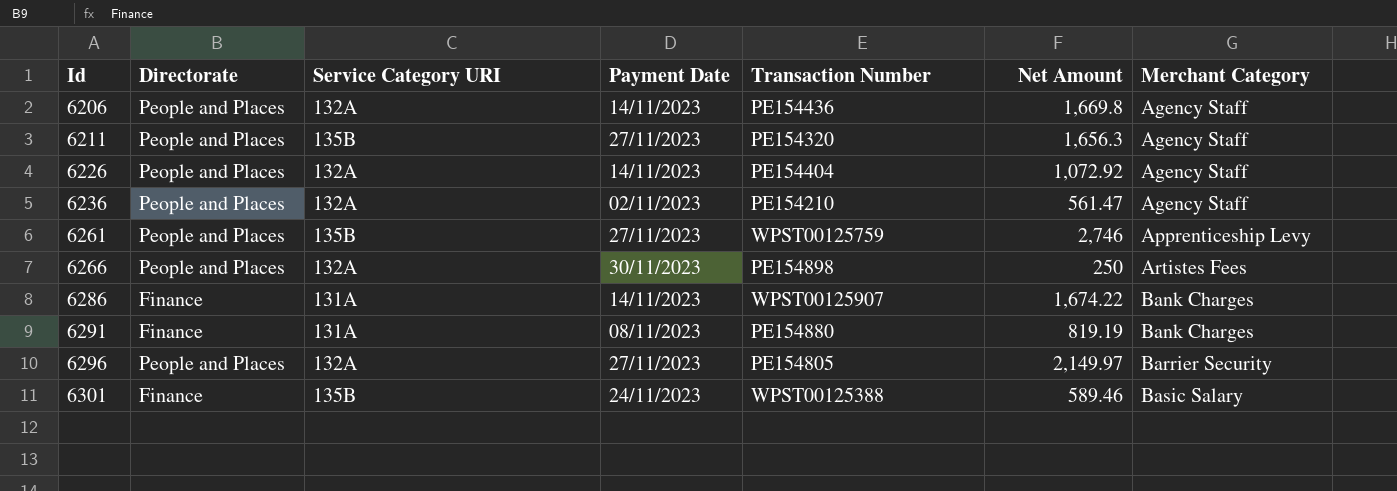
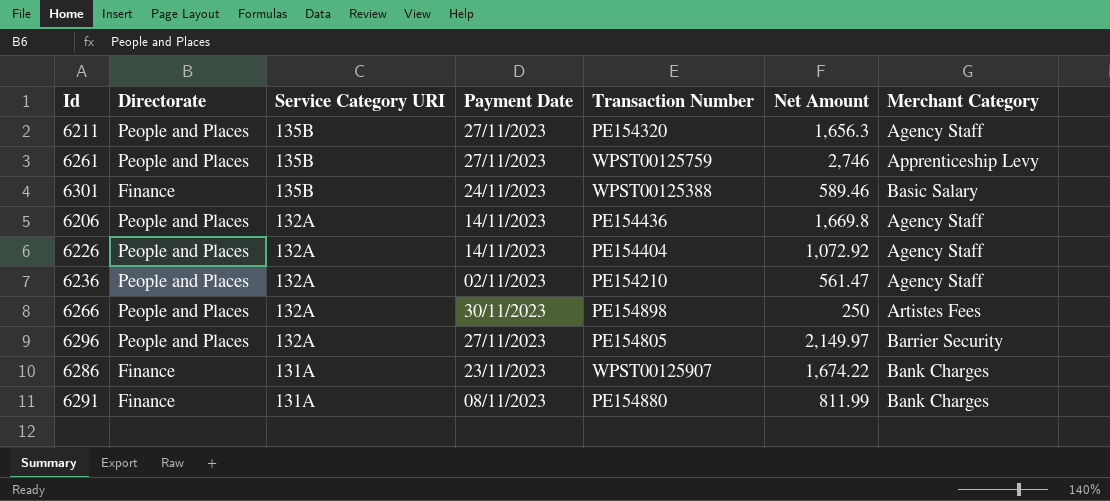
row order: Id ascending -> Service Category URI descending
6286 | Payment Date: 14/11/2023 -> 23/11/2023
6291 | Net Amount: 819.19 -> 811.99

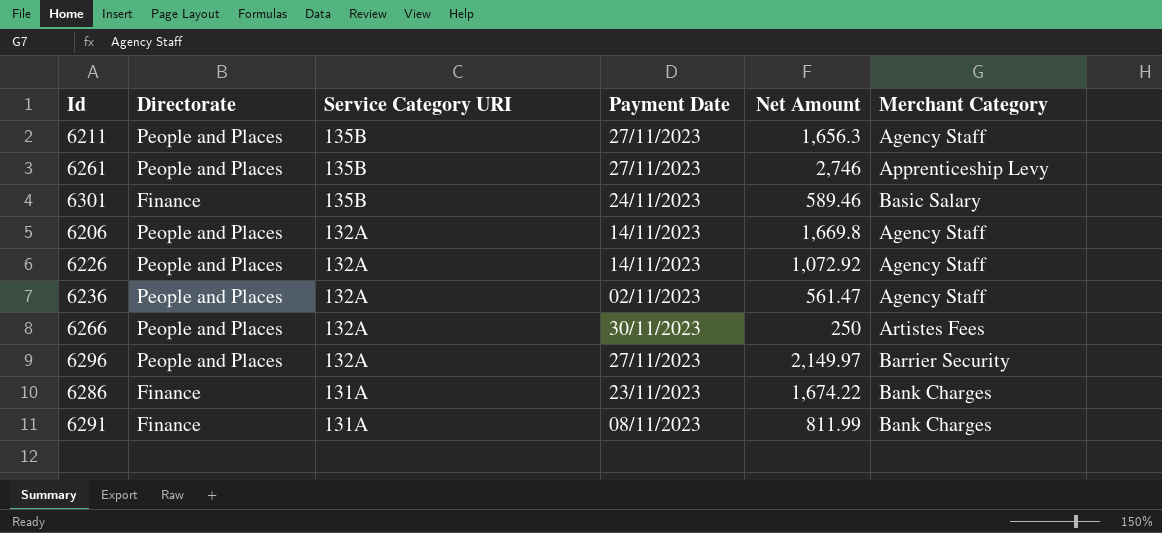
column Transaction Number | position: 5 -> none

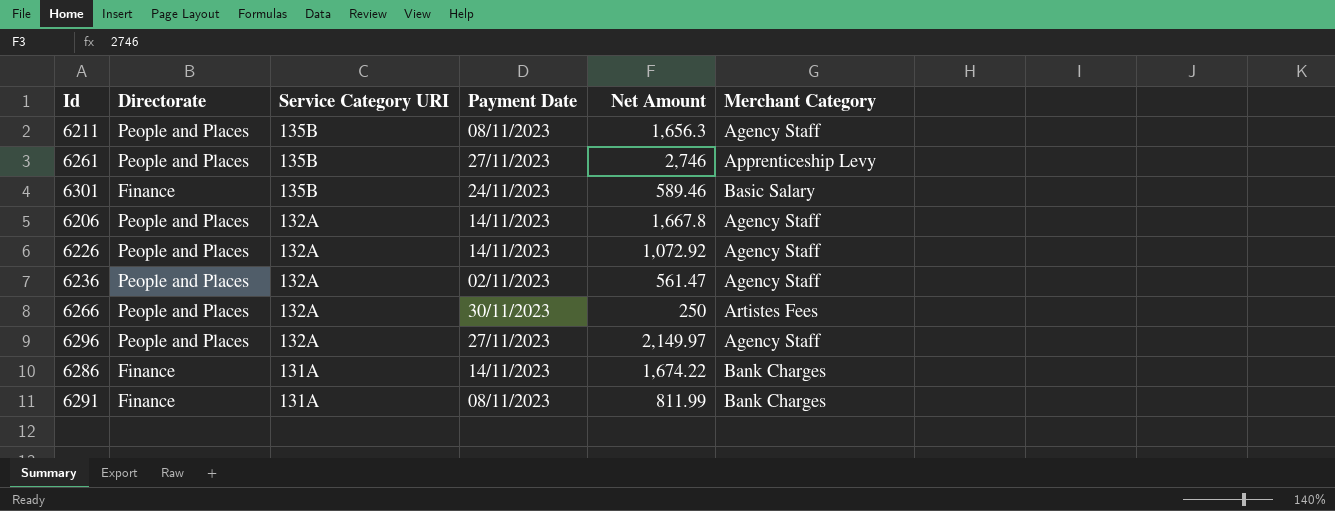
6211 | Payment Date: 27/11/2023 -> 08/11/2023
6206 | Net Amount: 1,669.8 -> 1,667.8
6296 | Merchant Category: Barrier Security -> Agency Staff
6286 | Payment Date: 23/11/2023 -> 14/11/2023

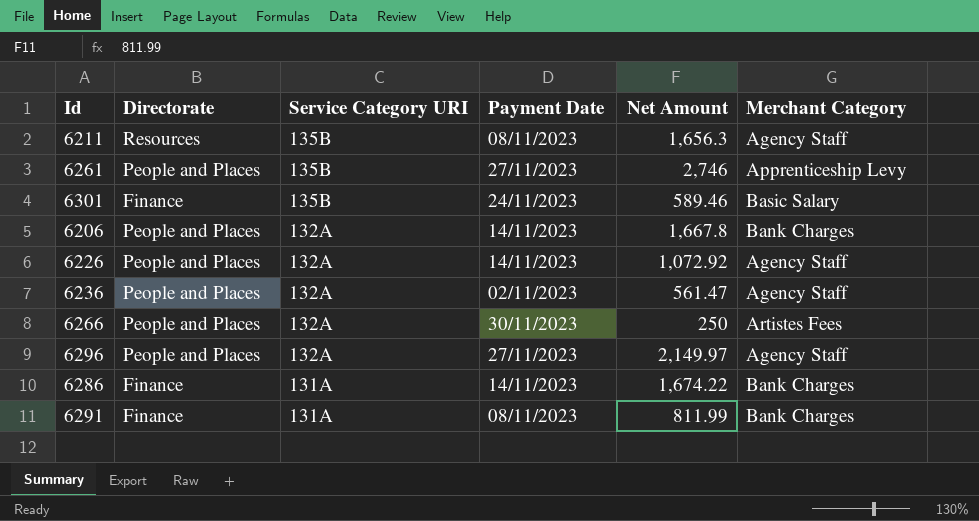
6211 | Directorate: People and Places -> Resources
6206 | Merchant Category: Agency Staff -> Bank Charges

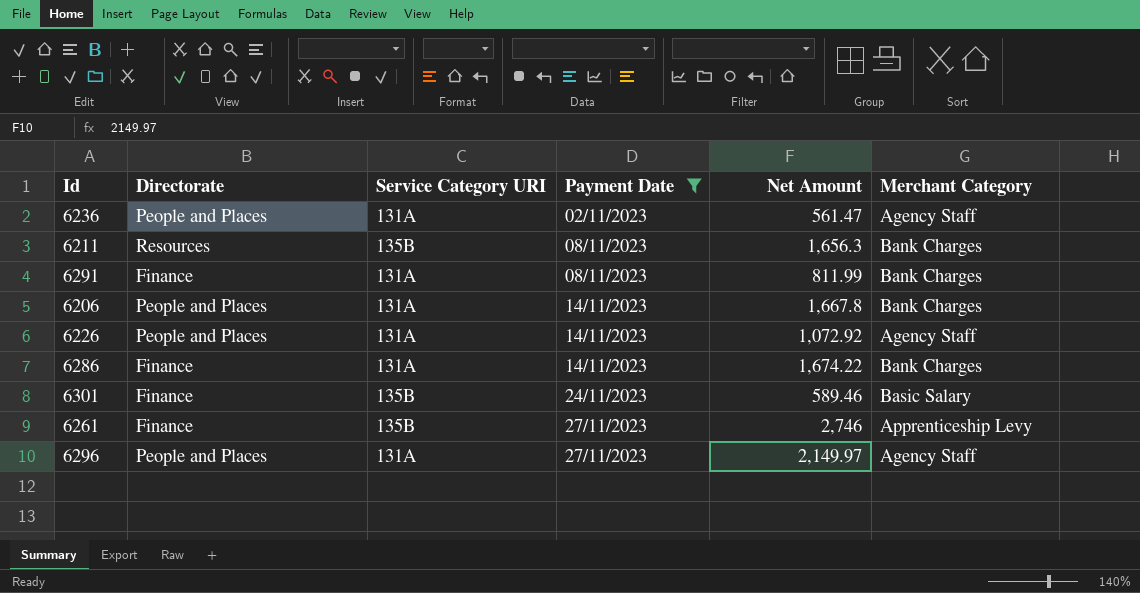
filter: none -> Payment Date != 30/11/2023
row order: Service Category URI descending -> Payment Date ascending
6236 | Service Category URI: 132A -> 131A
6211 | Merchant Category: Agency Staff -> Bank Charges
6206 | Service Category URI: 132A -> 131A
6226 | Service Category URI: 132A -> 131A
6261 | Directorate: People and Places -> Finance
6296 | Service Category URI: 132A -> 131A

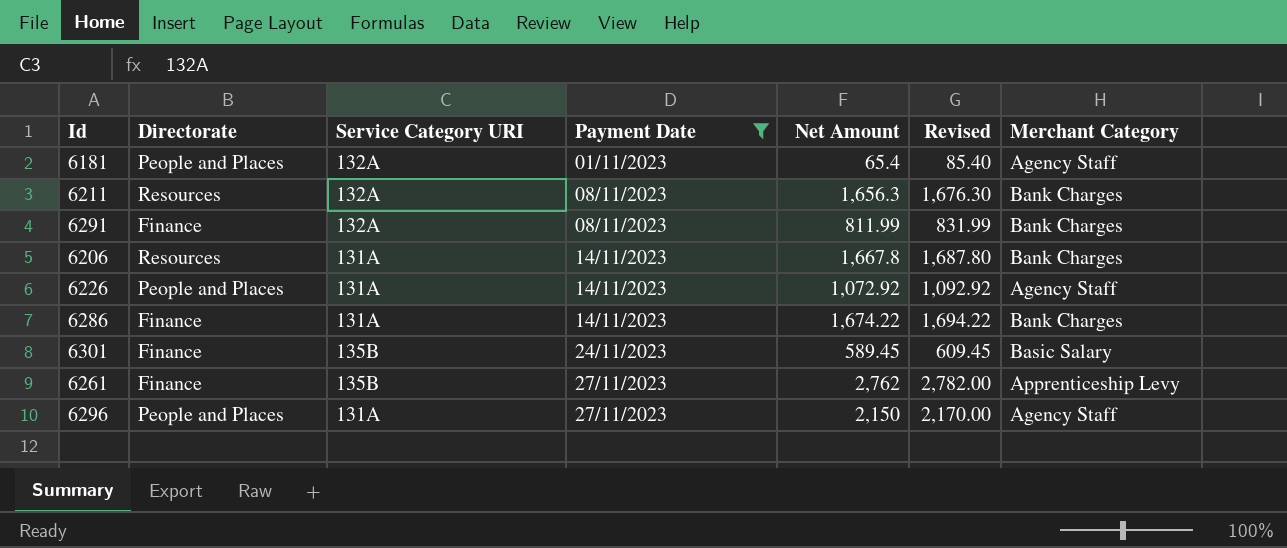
column Revised | formula: none -> [Net Amount] + 20
row 6236: People and Places | 131A | 02/11/2023 | 561.47 | Agency Staff -> none
row 6181: none -> People and Places | 132A | 01/11/2023 | 65.4 | 85.40 | Agency Staff
6211 | Service Category URI: 135B -> 132A
6291 | Service Category URI: 131A -> 132A
6206 | Directorate: People and Places -> Resources
6301 | Net Amount: 589.46 -> 589.45
6261 | Net Amount: 2,746 -> 2,762
6296 | Net Amount: 2,149.97 -> 2,150

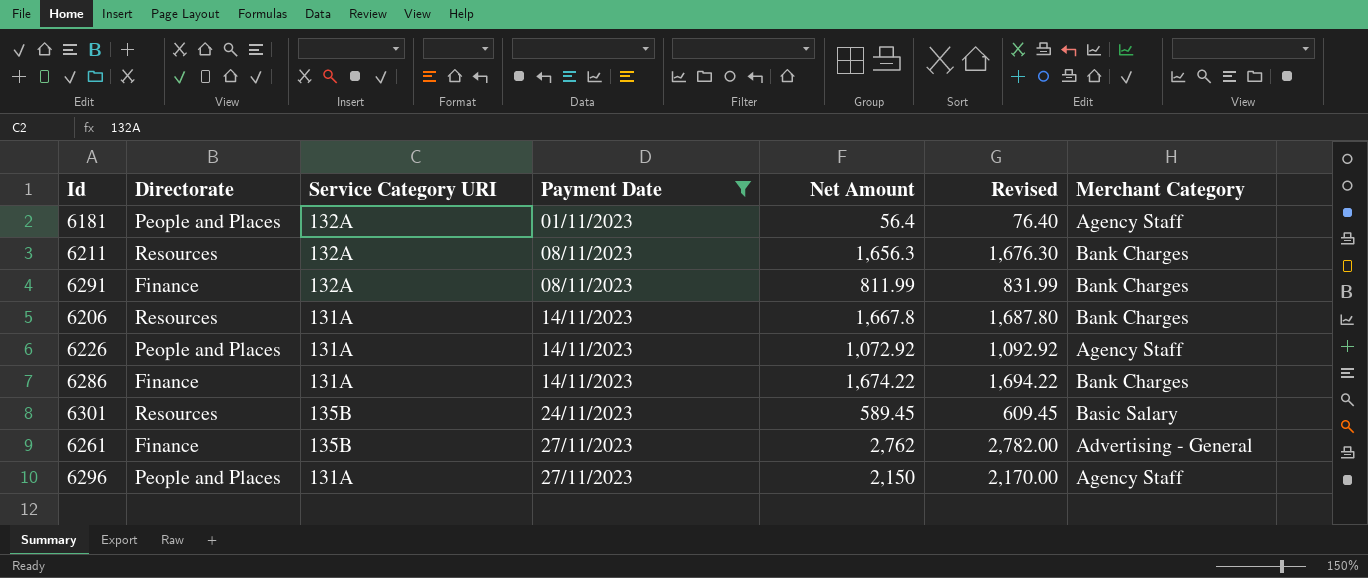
6181 | Net Amount: 65.4 -> 56.4
6181 | Revised: 85.40 -> 76.40
6301 | Directorate: Finance -> Resources
6261 | Merchant Category: Apprenticeship Levy -> Advertising - General

